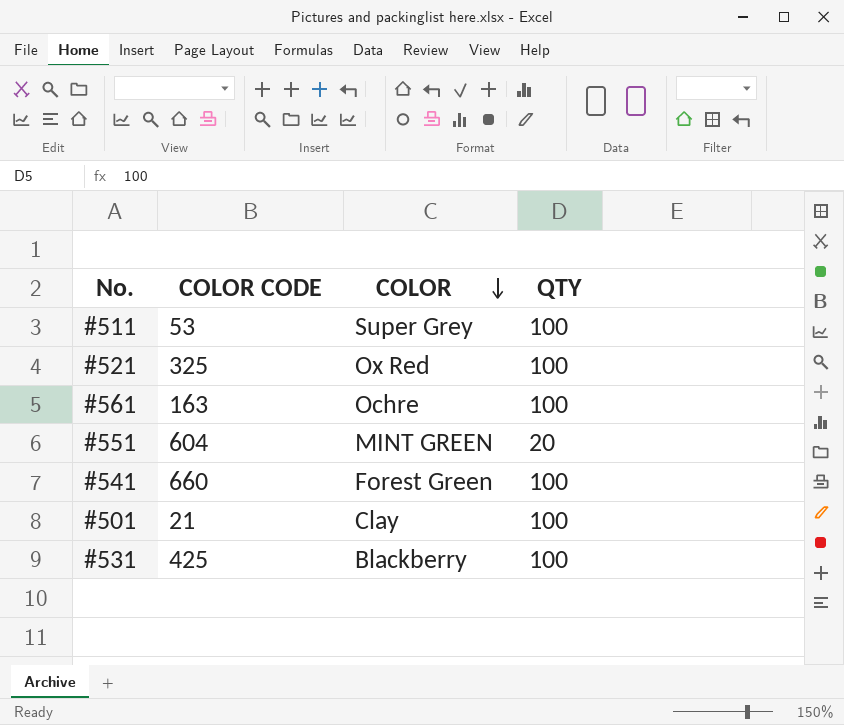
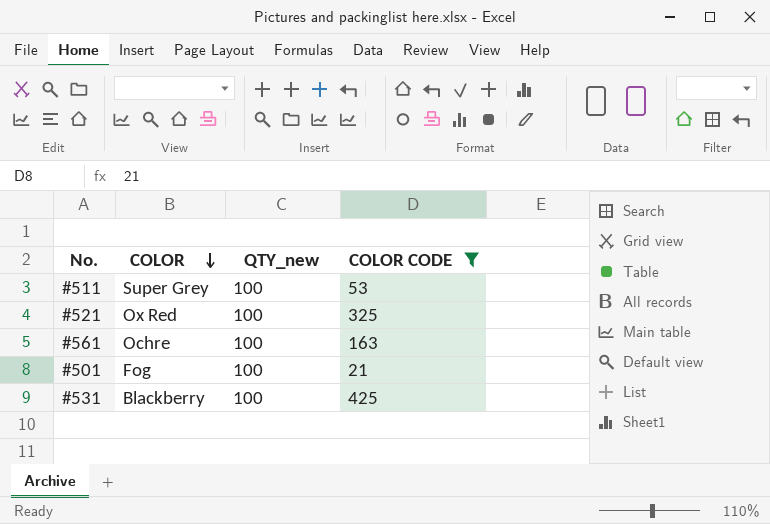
filter: none -> COLOR CODE <= 425
column name: QTY -> QTY_new
column COLOR CODE | position: 2 -> 4
#501 | COLOR: Clay -> Fog

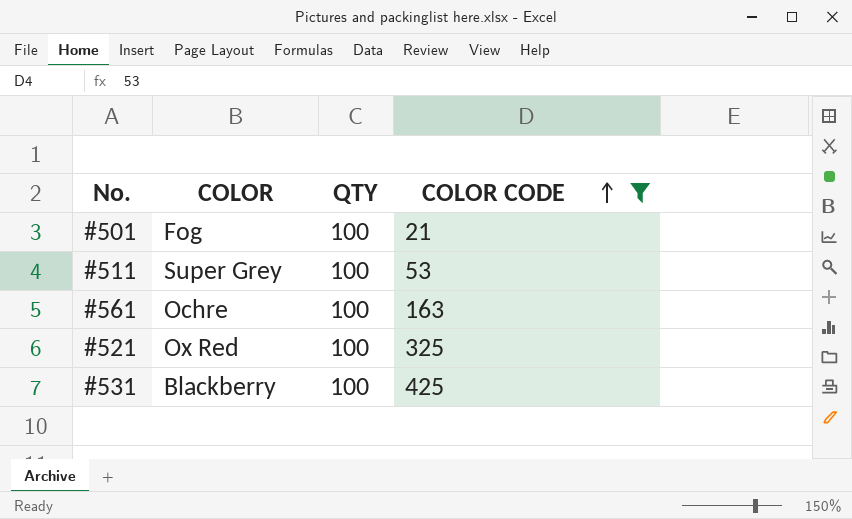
row order: COLOR descending -> COLOR CODE ascending
column name: QTY_new -> QTY

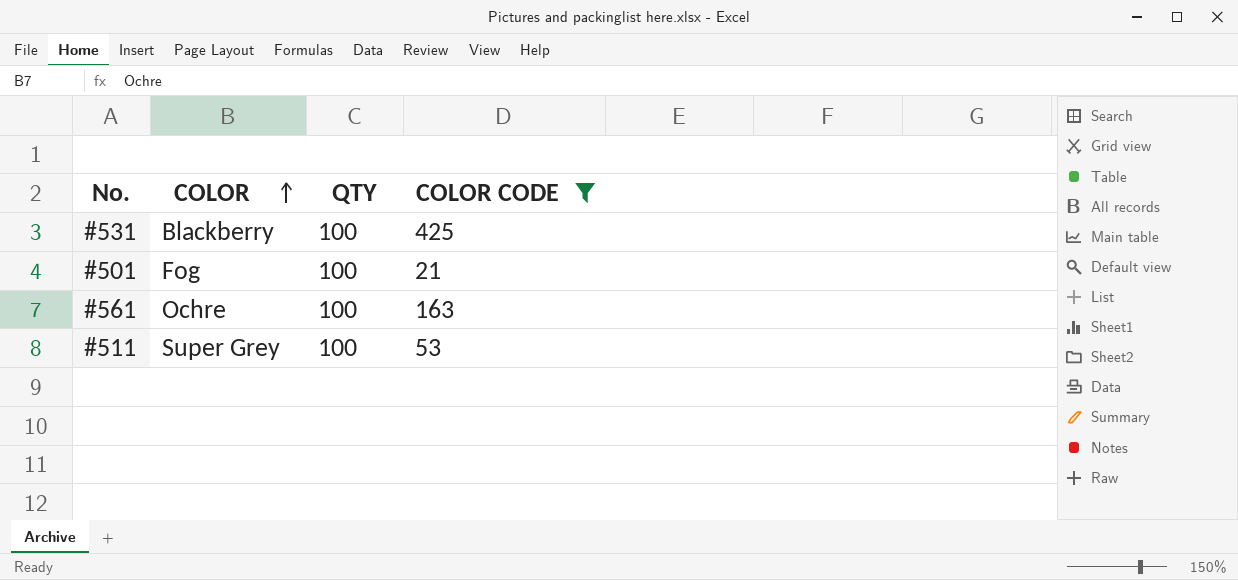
row order: COLOR CODE ascending -> COLOR ascending
row #521: Ox Red | 100 | 325 -> none

